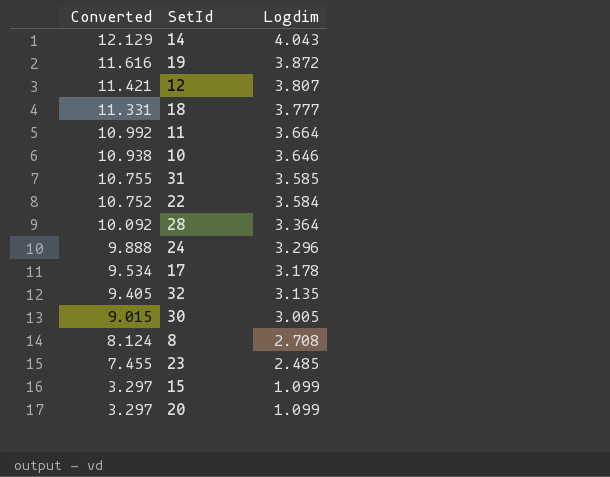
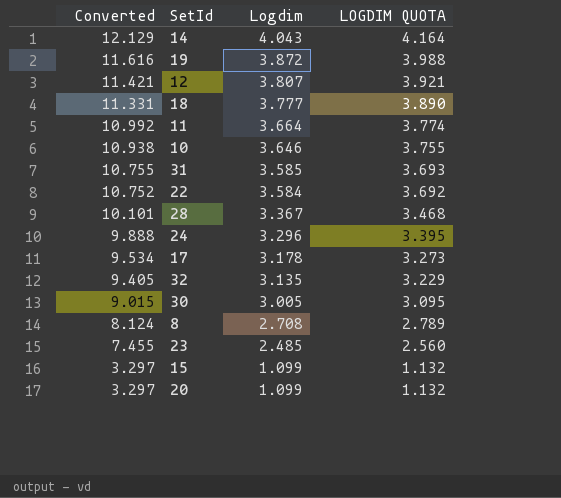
column LOGDIM QUOTA | formula: none -> [Logdim] * 1.03
28 | Converted: 10.092 -> 10.101
28 | Logdim: 3.364 -> 3.367

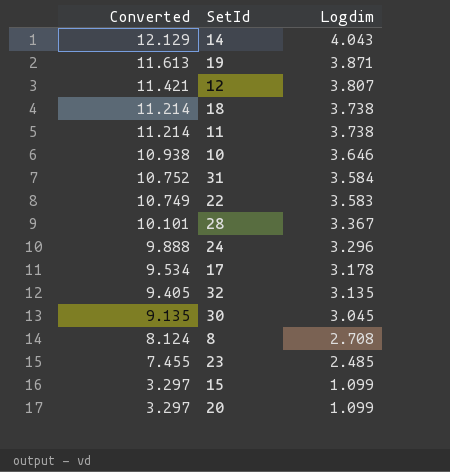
column LOGDIM QUOTA | formula: [Logdim] * 1.03 -> none
19 | Converted: 11.616 -> 11.613
19 | Logdim: 3.872 -> 3.871
18 | Converted: 11.331 -> 11.214
18 | Logdim: 3.777 -> 3.738
11 | Converted: 10.992 -> 11.214
11 | Logdim: 3.664 -> 3.738
31 | Converted: 10.755 -> 10.752
31 | Logdim: 3.585 -> 3.584
22 | Converted: 10.752 -> 10.749
22 | Logdim: 3.584 -> 3.583
30 | Converted: 9.015 -> 9.135
30 | Logdim: 3.005 -> 3.045

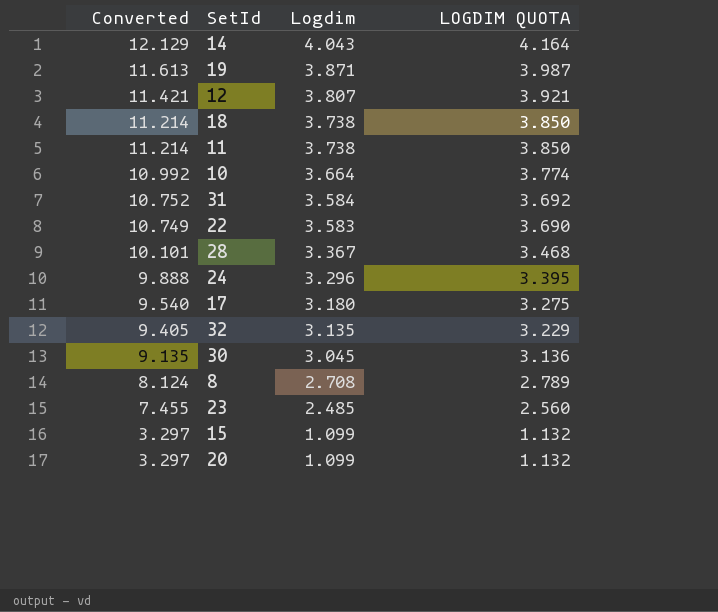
column LOGDIM QUOTA | formula: none -> [Logdim] * 1.03
10 | Converted: 10.938 -> 10.992
10 | Logdim: 3.646 -> 3.664
17 | Converted: 9.534 -> 9.540
17 | Logdim: 3.178 -> 3.180

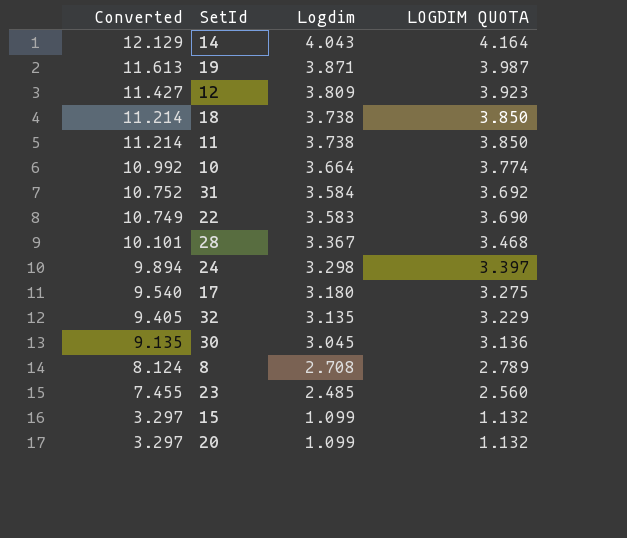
12 | Converted: 11.421 -> 11.427
12 | Logdim: 3.807 -> 3.809
12 | LOGDIM QUOTA: 3.921 -> 3.923
24 | Converted: 9.888 -> 9.894
24 | Logdim: 3.296 -> 3.298
24 | LOGDIM QUOTA: 3.395 -> 3.397

